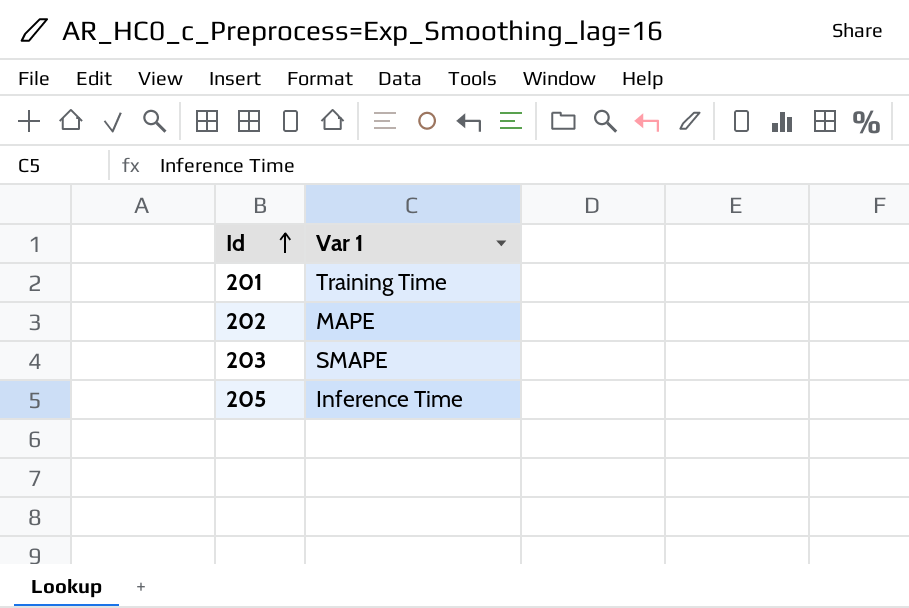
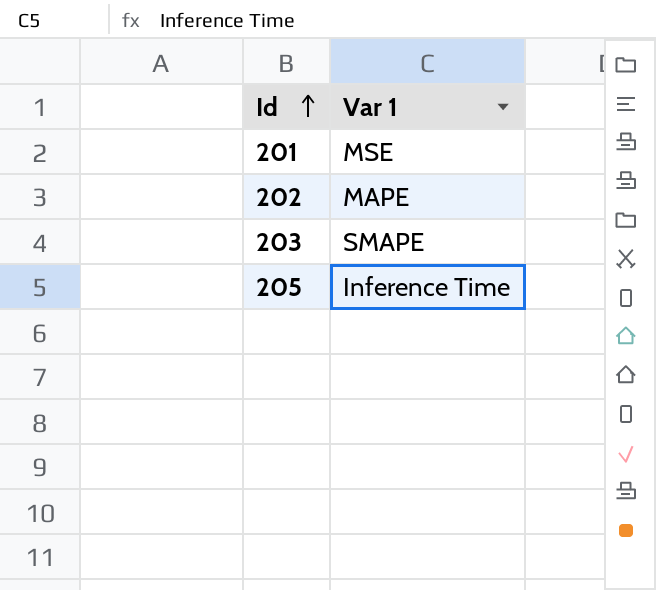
201 | Var 1: Training Time -> MSE

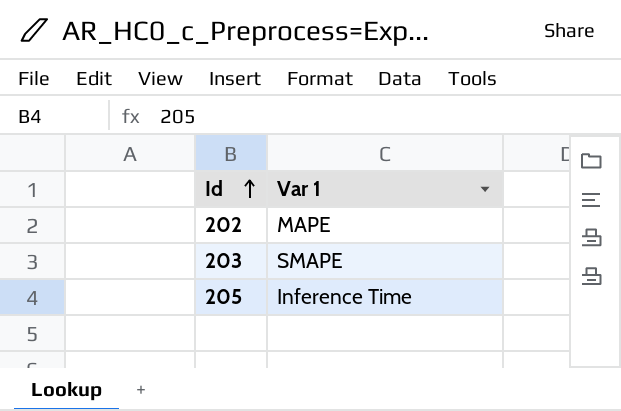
row 201: MSE -> none

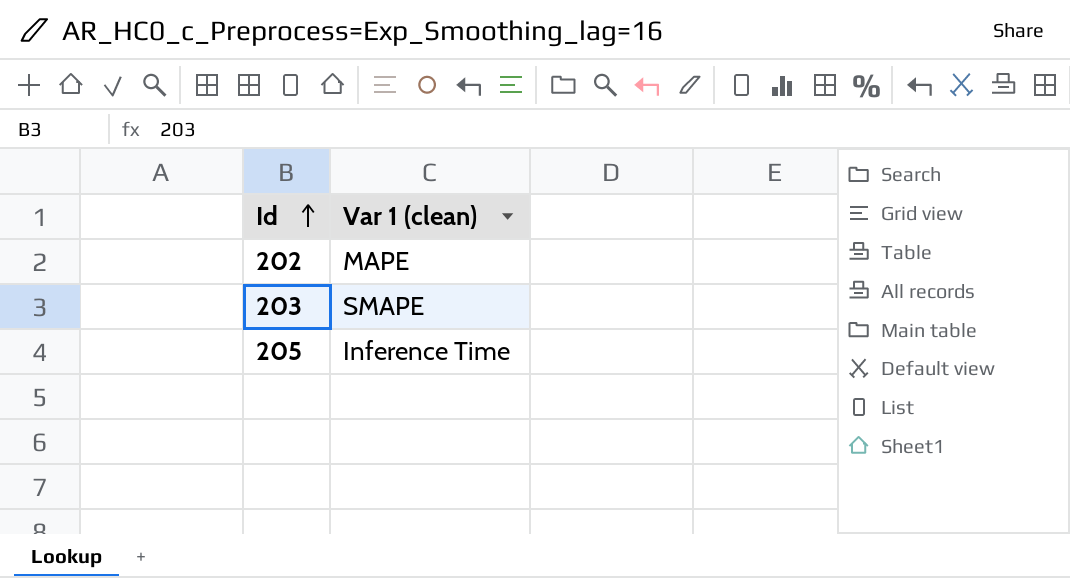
column name: Var 1 -> Var 1 (clean)

